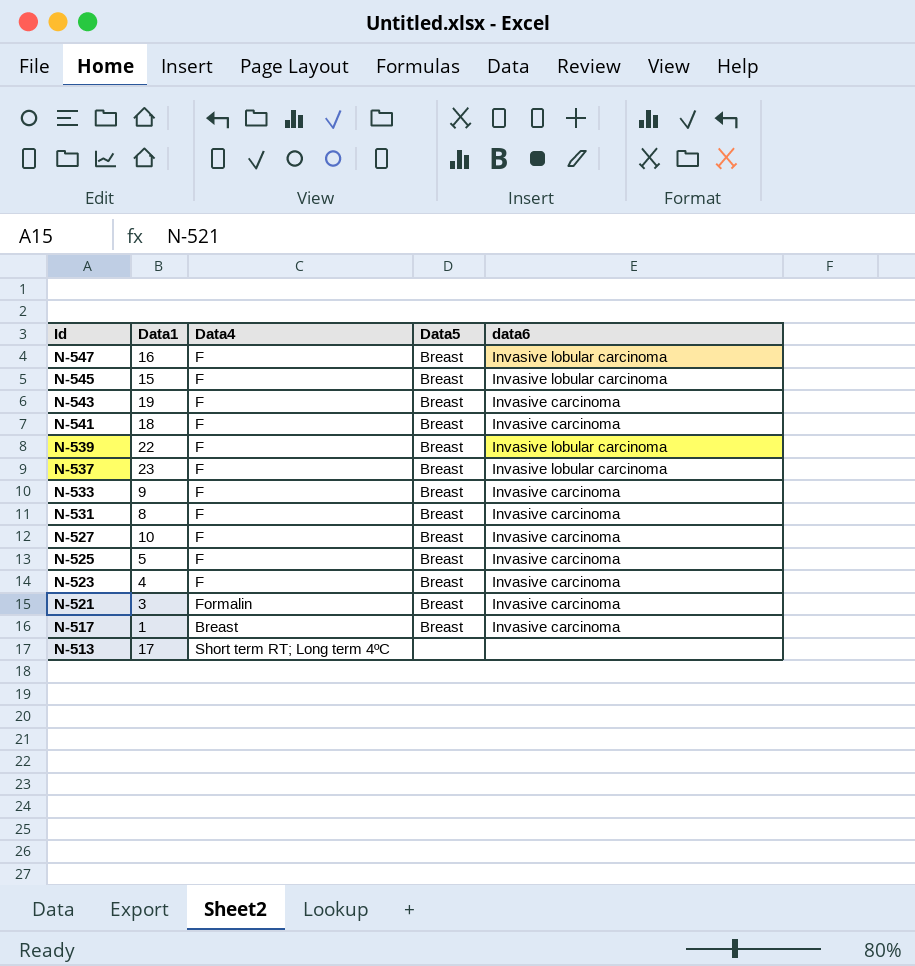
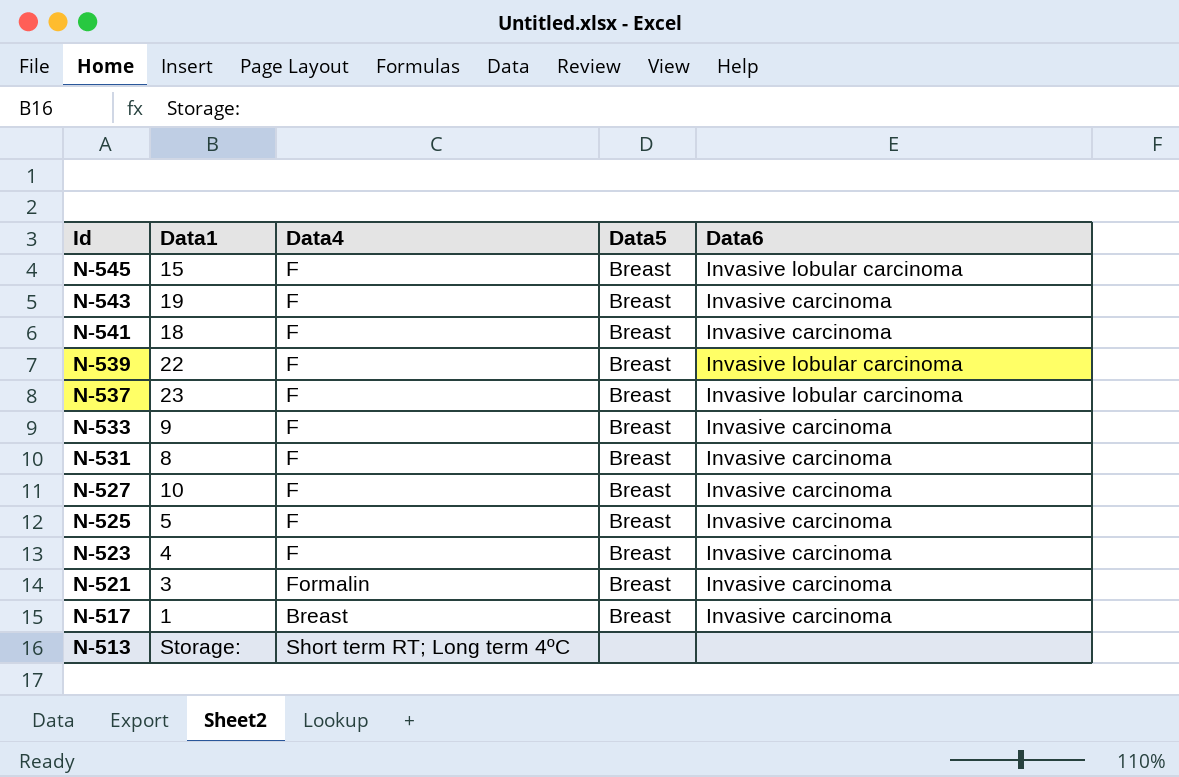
column name: data6 -> Data6
row N-547: 16 | F | Breast | Invasive lobular carcinoma -> none
N-513 | Data1: 17 -> Storage:

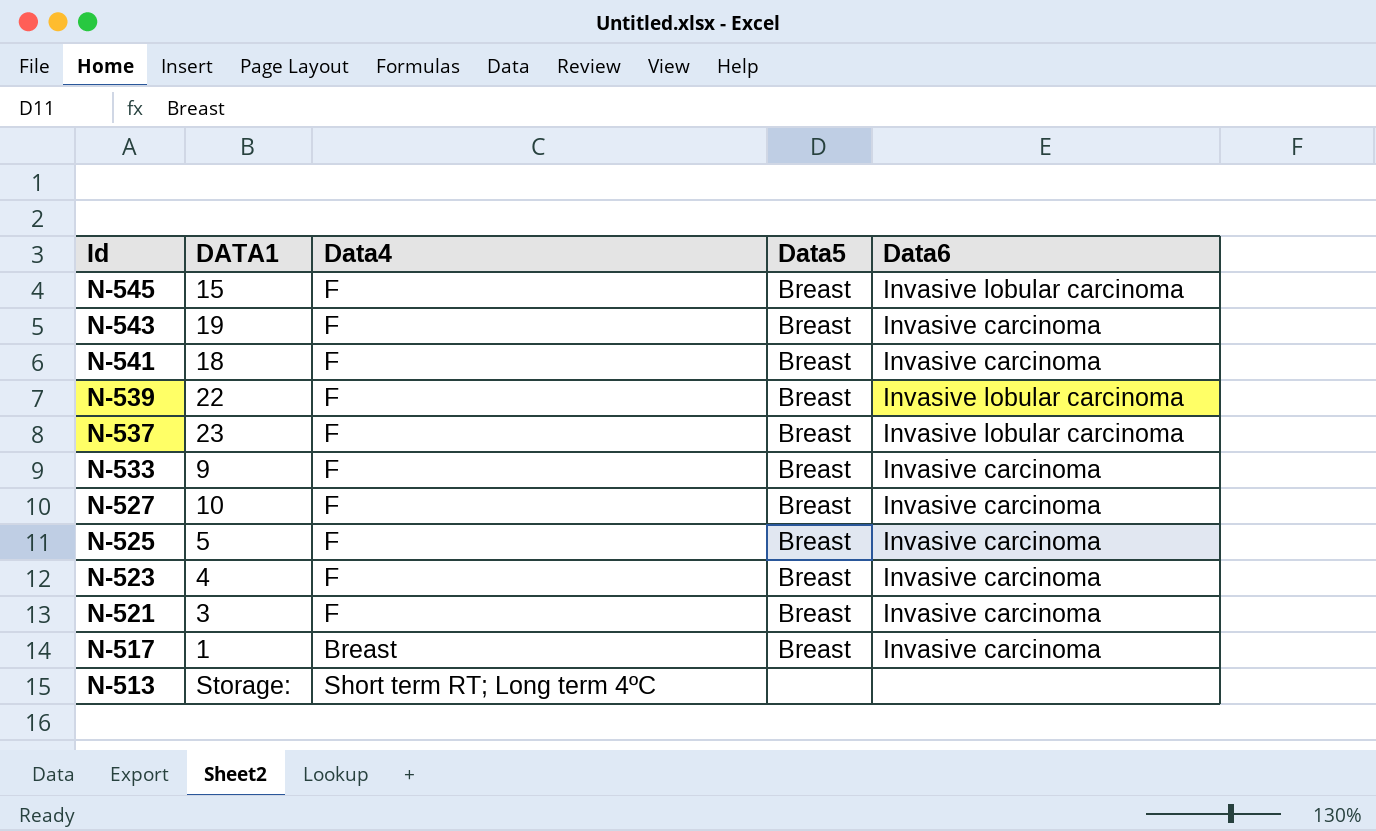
column name: Data1 -> DATA1
row N-531: 8 | F | Breast | Invasive carcinoma -> none
N-521 | Data4: Formalin -> F

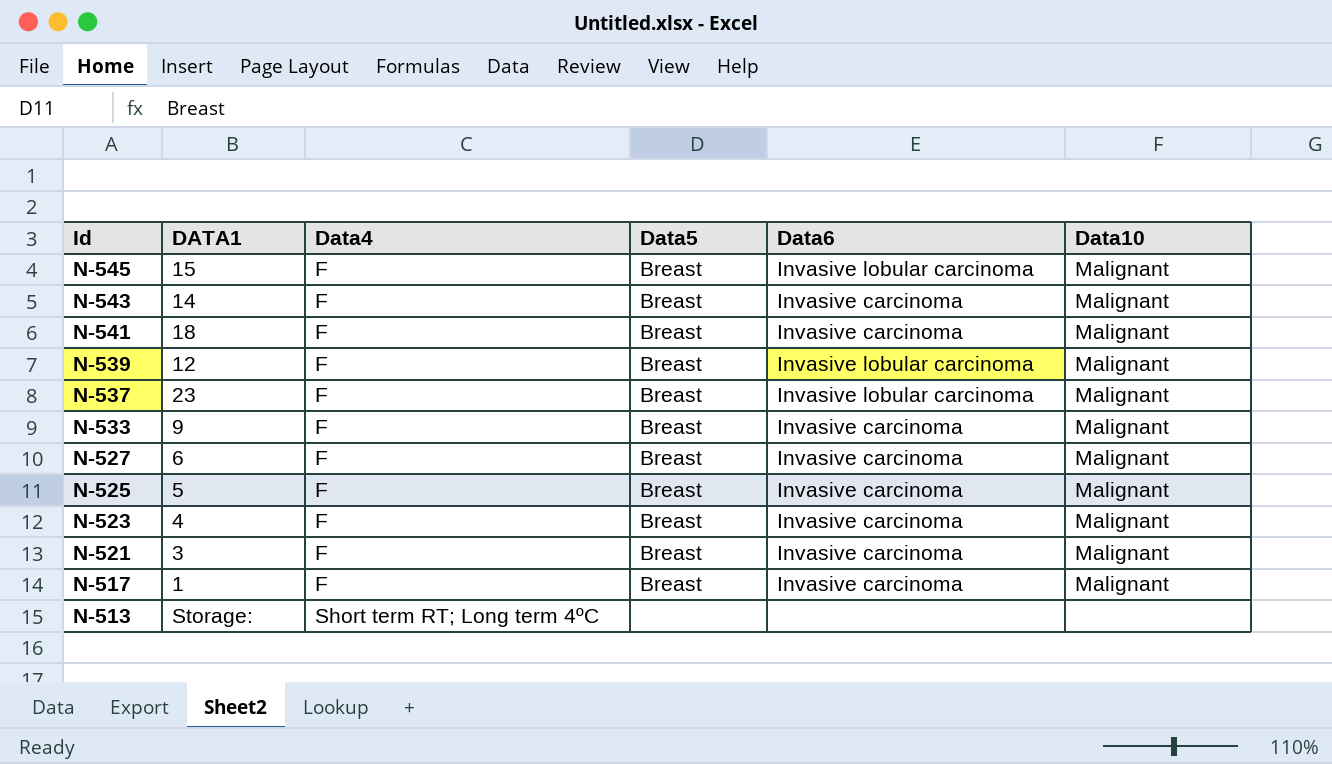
column Data10 | position: none -> 6
N-543 | DATA1: 19 -> 14
N-539 | DATA1: 22 -> 12
N-527 | DATA1: 10 -> 6
N-517 | Data4: Breast -> F

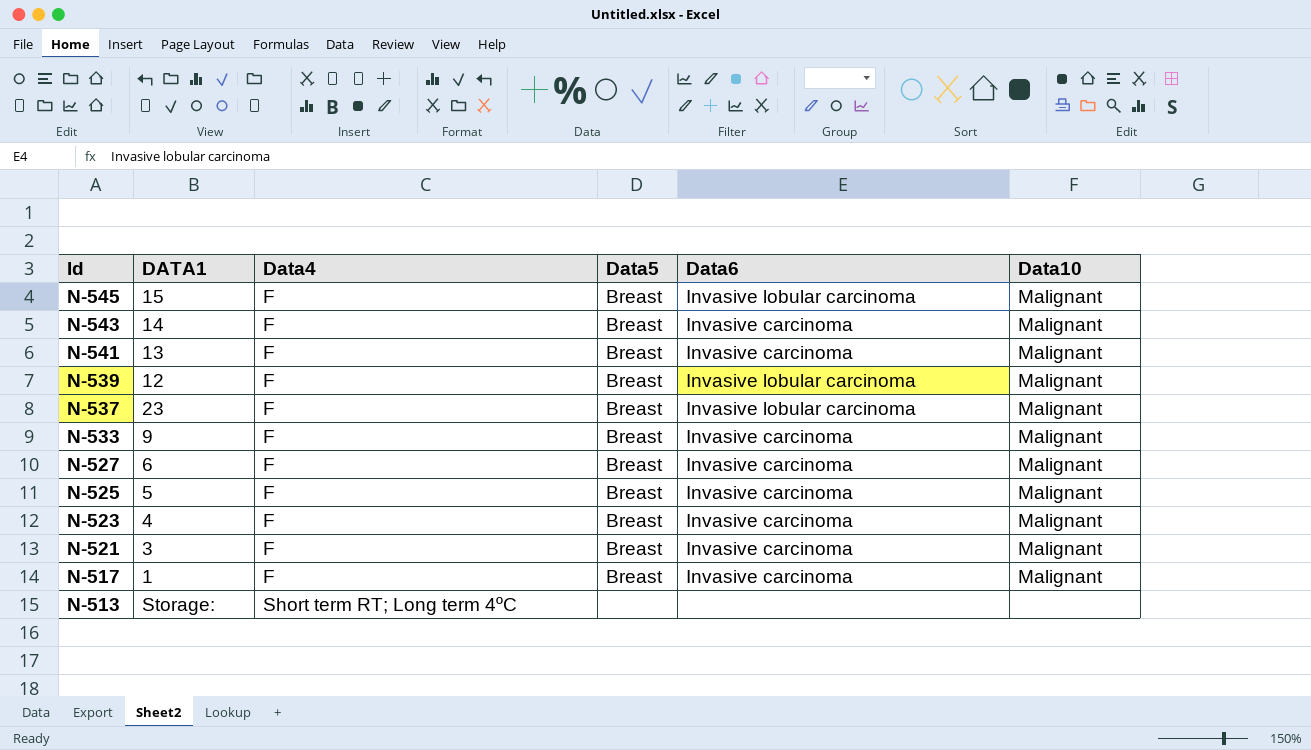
N-541 | DATA1: 18 -> 13

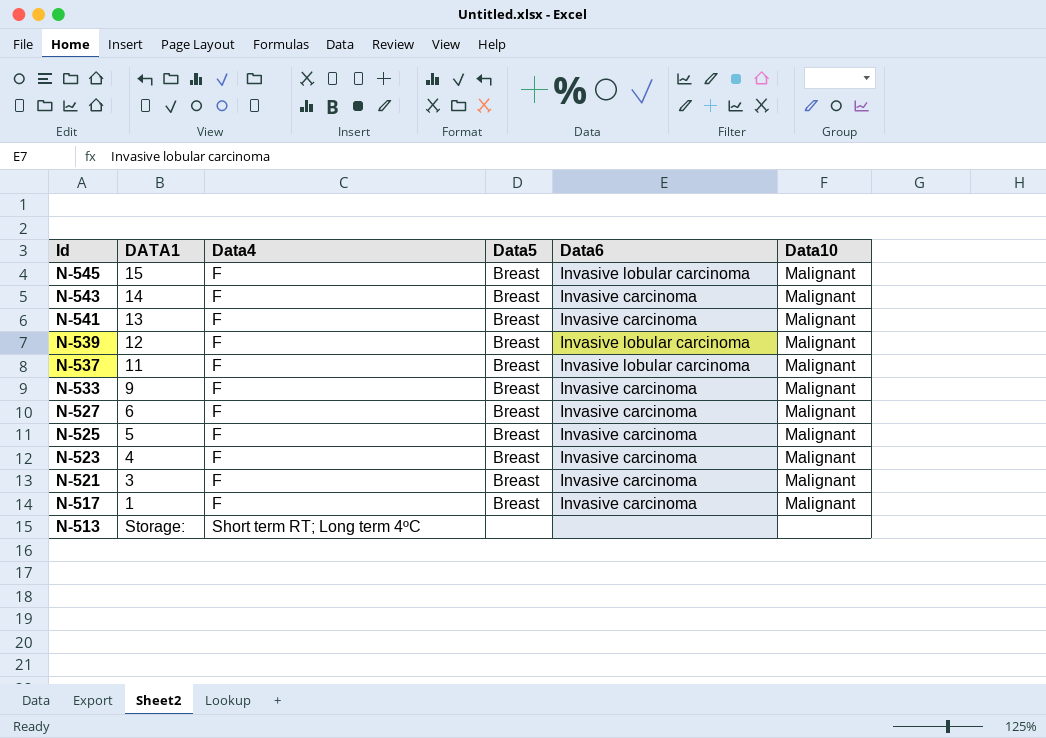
N-537 | DATA1: 23 -> 11

